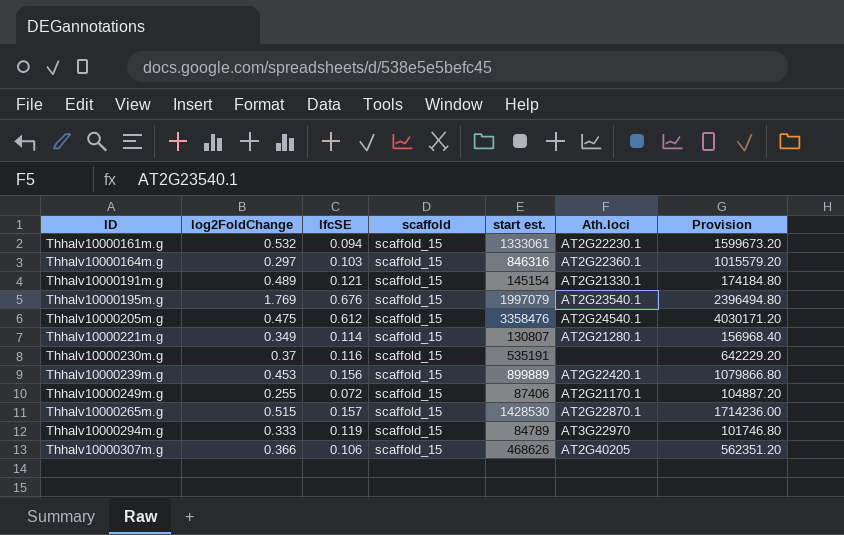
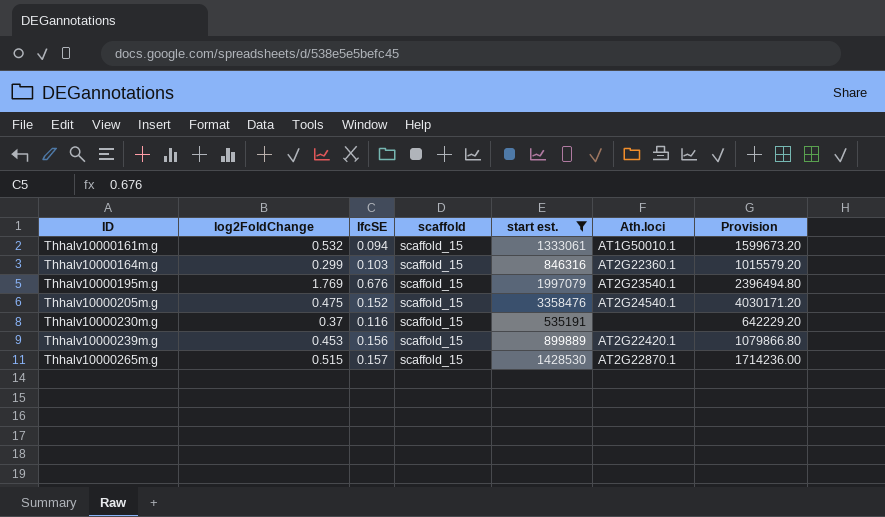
filter: none -> start est. >= 535191
Thhalv10000161m.g | Ath.loci: AT2G22230.1 -> AT1G50010.1
Thhalv10000164m.g | log2FoldChange: 0.297 -> 0.299
Thhalv10000205m.g | lfcSE: 0.612 -> 0.152

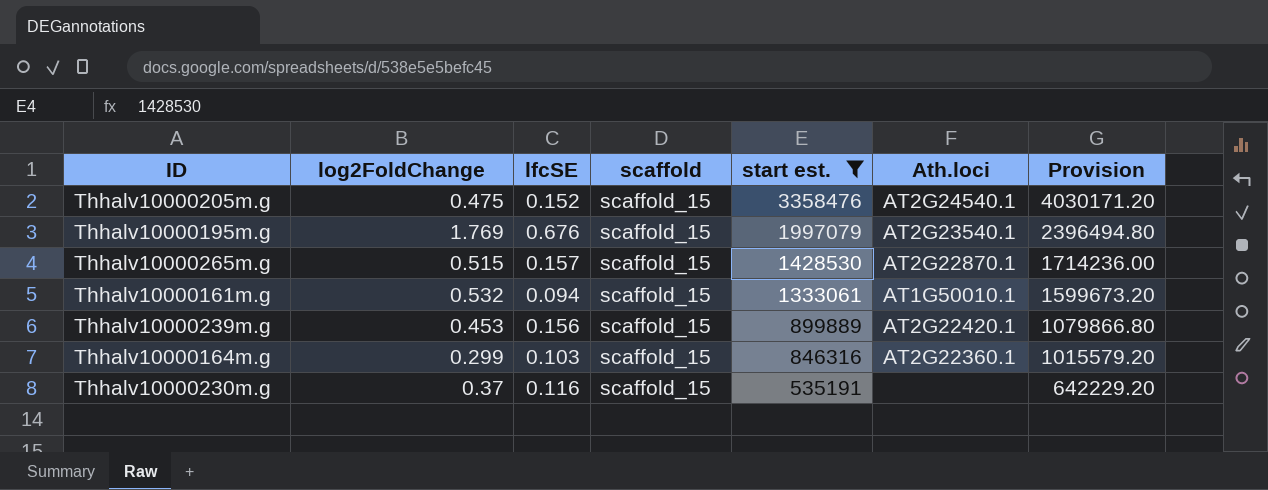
row order: ID ascending -> start est. descending

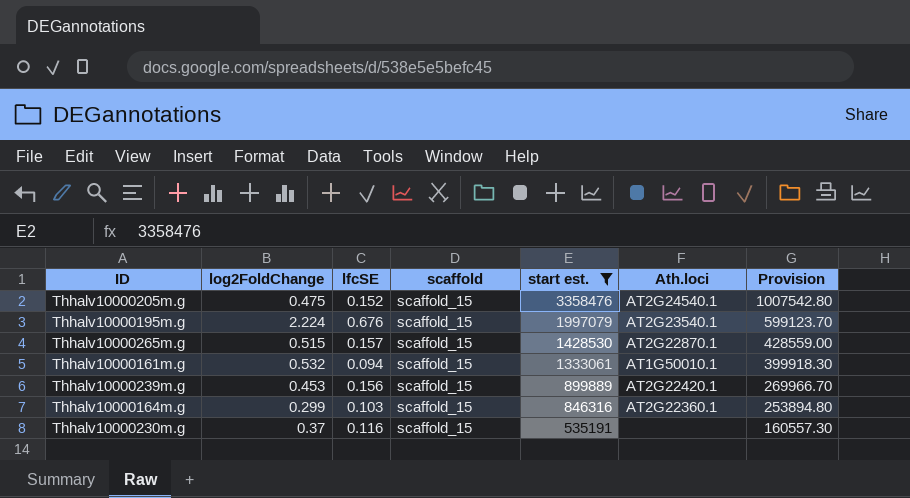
column Provision | formula: [start est.] * 1.2 -> [start est.] * 0.3
Thhalv10000195m.g | log2FoldChange: 1.769 -> 2.224

